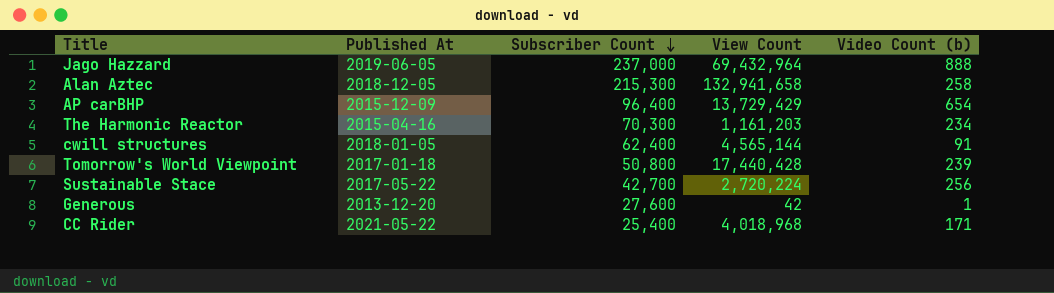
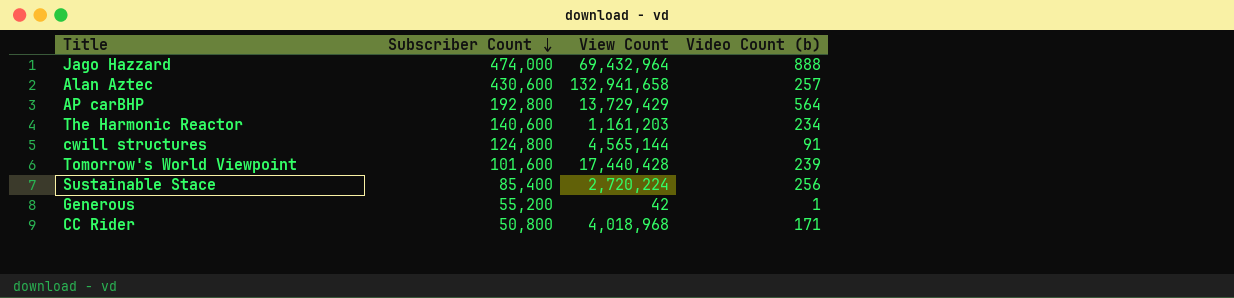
column Published At | position: 2 -> none
Jago Hazzard | Subscriber Count: 237,000 -> 474,000
Alan Aztec | Subscriber Count: 215,300 -> 430,600
Alan Aztec | Video Count (b): 258 -> 257
AP carBHP | Subscriber Count: 96,400 -> 192,800
AP carBHP | Video Count (b): 654 -> 564
The Harmonic Reactor | Subscriber Count: 70,300 -> 140,600
cwill structures | Subscriber Count: 62,400 -> 124,800
Tomorrow's World Viewpoint | Subscriber Count: 50,800 -> 101,600
Sustainable Stace | Subscriber Count: 42,700 -> 85,400
Generous | Subscriber Count: 27,600 -> 55,200
CC Rider | Subscriber Count: 25,400 -> 50,800

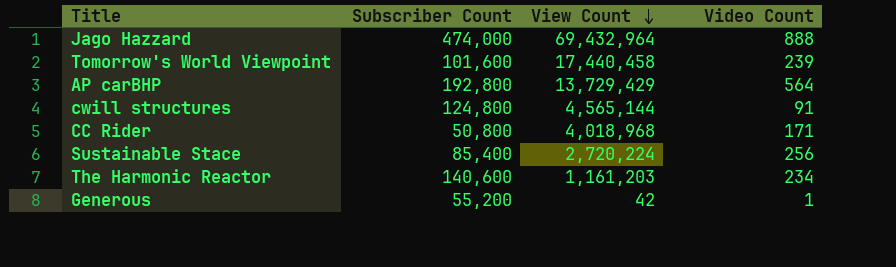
row order: Subscriber Count descending -> View Count descending
column name: Video Count (b) -> Video Count
row Alan Aztec: 430,600 | 132,941,658 | 257 -> none
Tomorrow's World Viewpoint | View Count: 17,440,428 -> 17,440,458

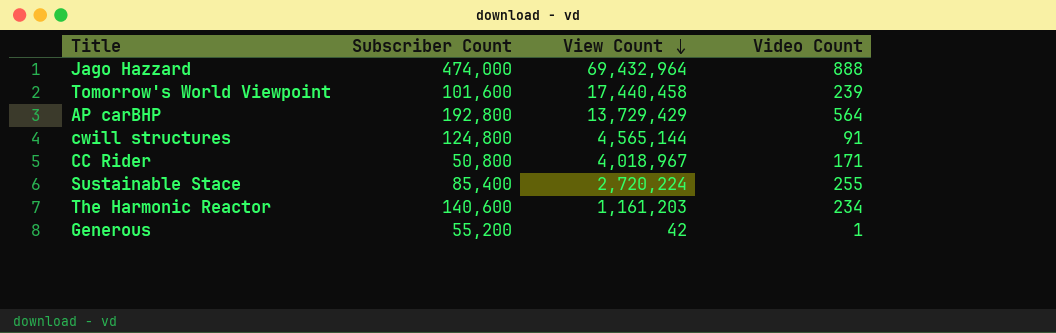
CC Rider | View Count: 4,018,968 -> 4,018,967
Sustainable Stace | Video Count: 256 -> 255

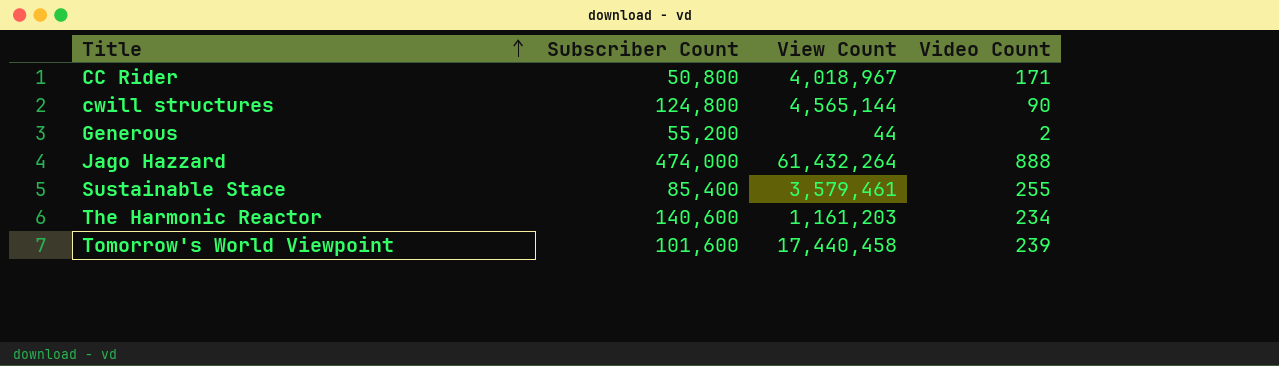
row order: View Count descending -> Title ascending
row AP carBHP: 192,800 | 13,729,429 | 564 -> none
cwill structures | Video Count: 91 -> 90
Generous | View Count: 42 -> 44
Generous | Video Count: 1 -> 2
Jago Hazzard | View Count: 69,432,964 -> 61,432,264
Sustainable Stace | View Count: 2,720,224 -> 3,579,461

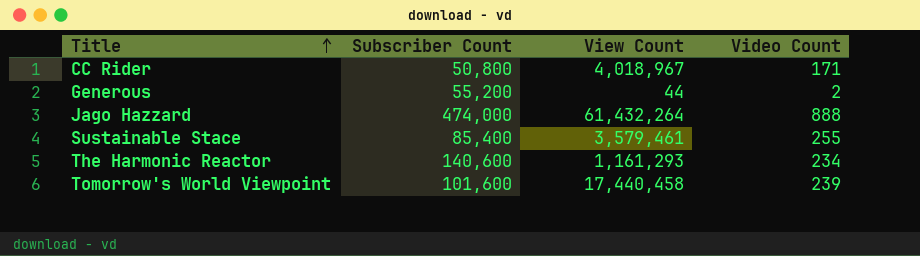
row cwill structures: 124,800 | 4,565,144 | 90 -> none
The Harmonic Reactor | View Count: 1,161,203 -> 1,161,293

